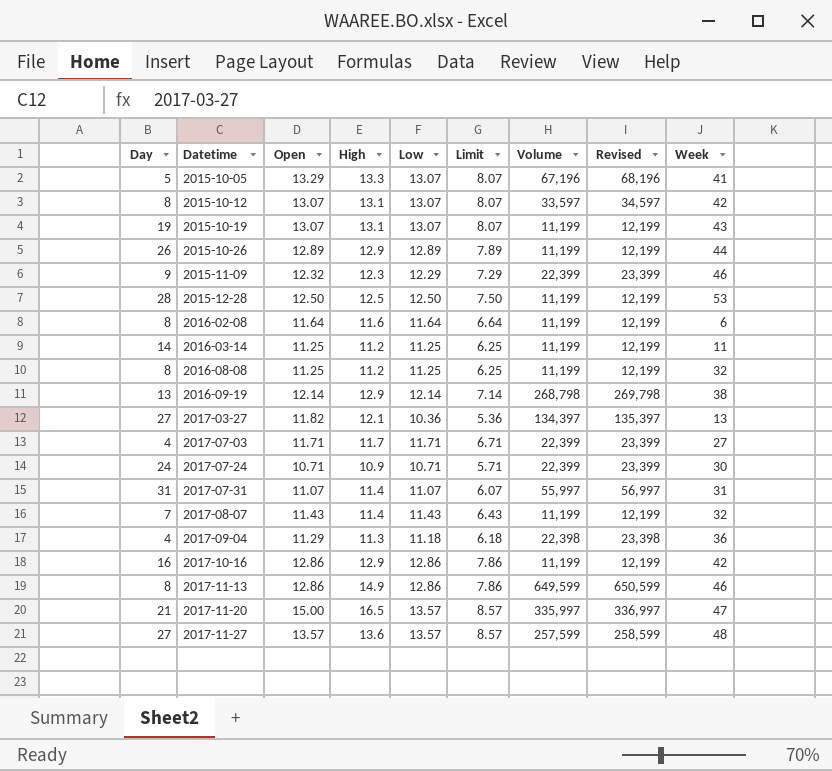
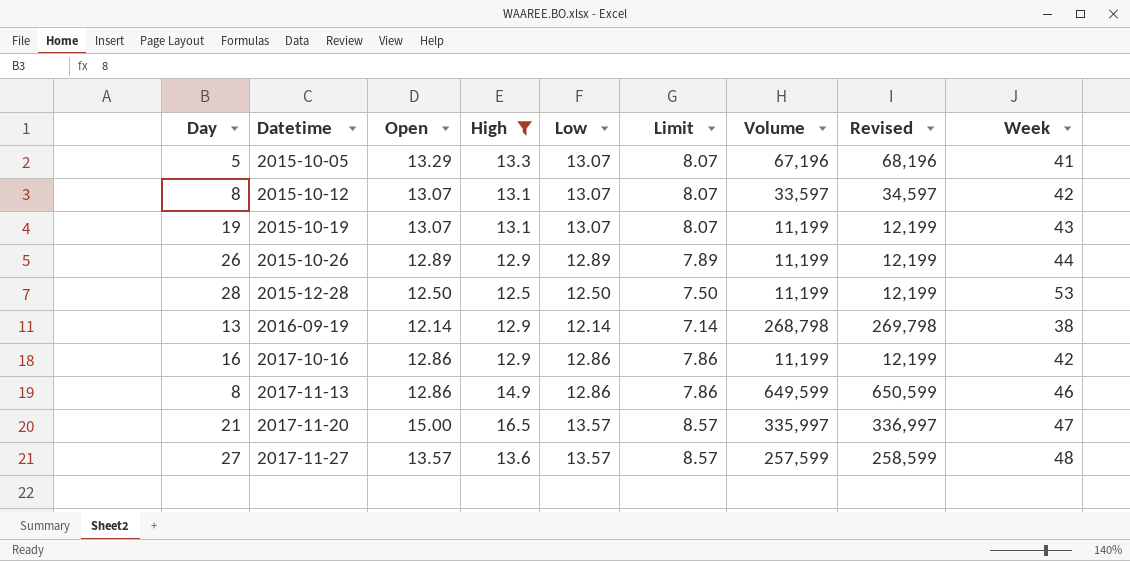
filter: none -> High >= 12.5

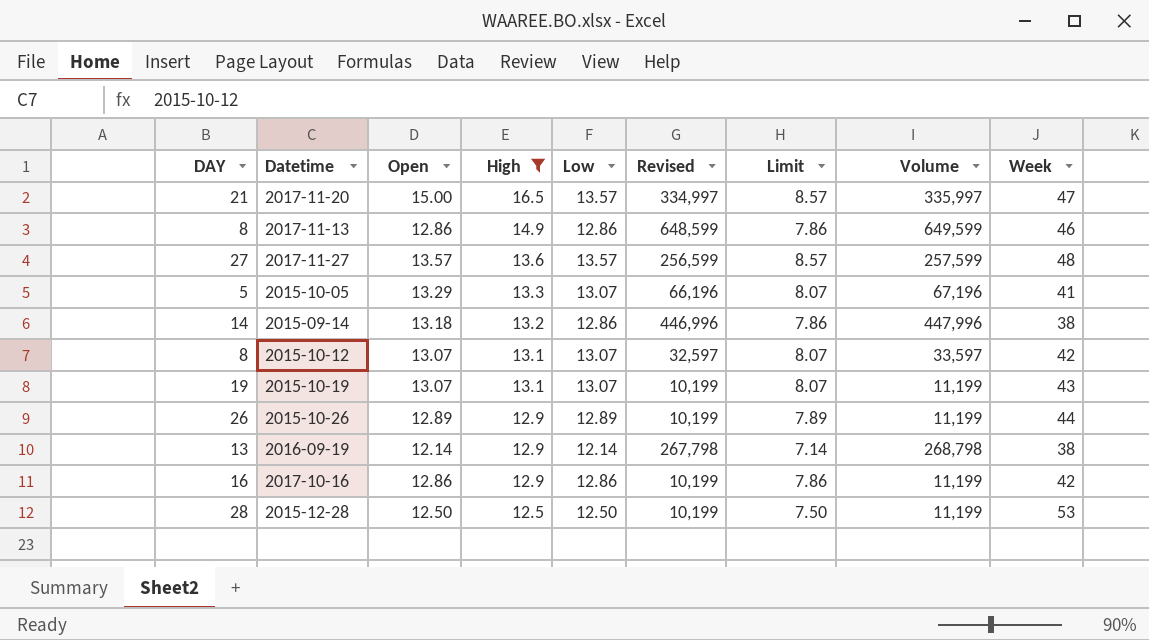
row order: Datetime ascending -> High descending
column name: Day -> DAY
column Revised | formula: [Volume] + 1000 -> [Volume] - 1000
column Revised | position: 8 -> 6
row 2015-09-14: none -> 14 | 13.18 | 13.2 | 12.86 | 446,996 | 7.86 | 447,996 | 38

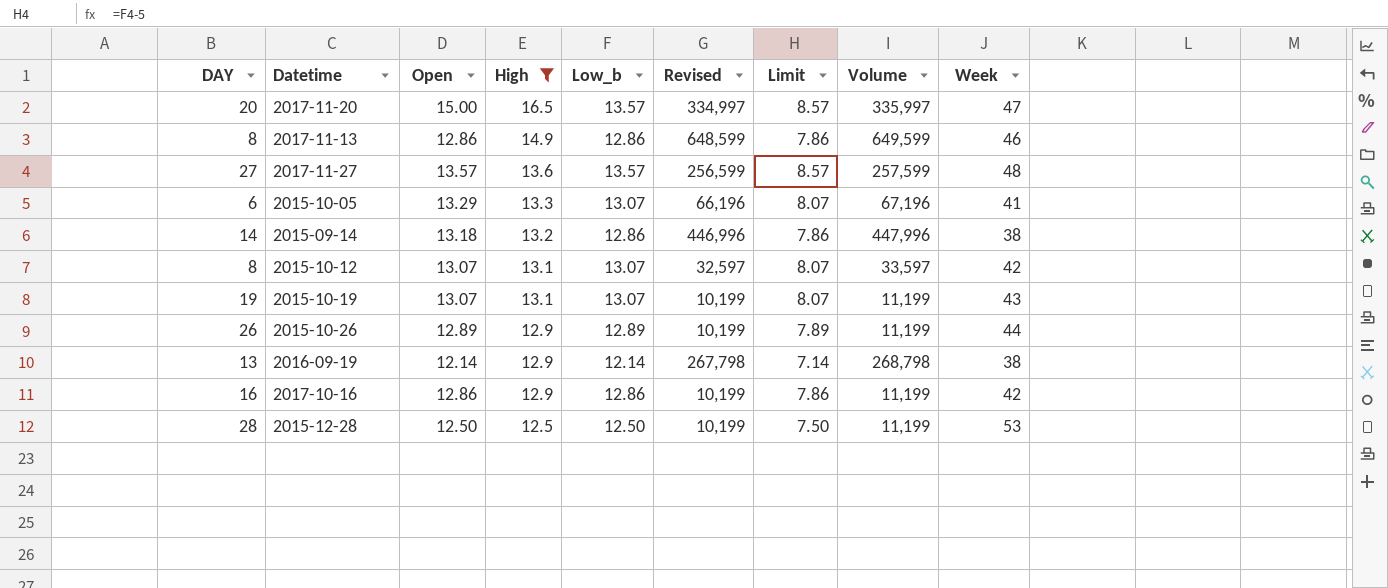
column name: Low -> Low_b
2017-11-20 | DAY: 21 -> 20
2015-10-05 | DAY: 5 -> 6

